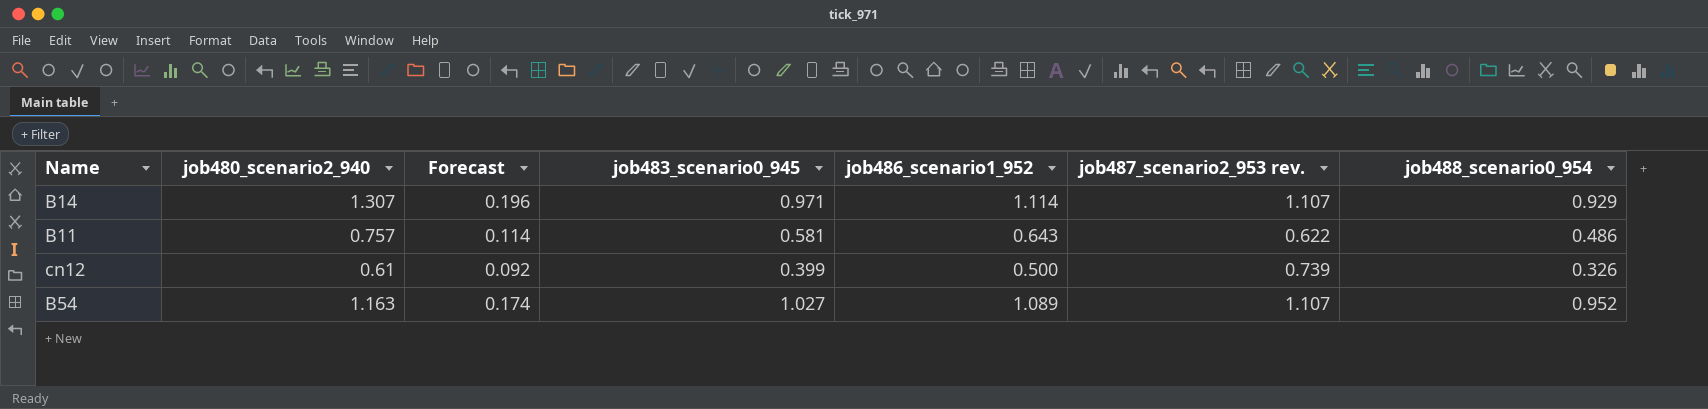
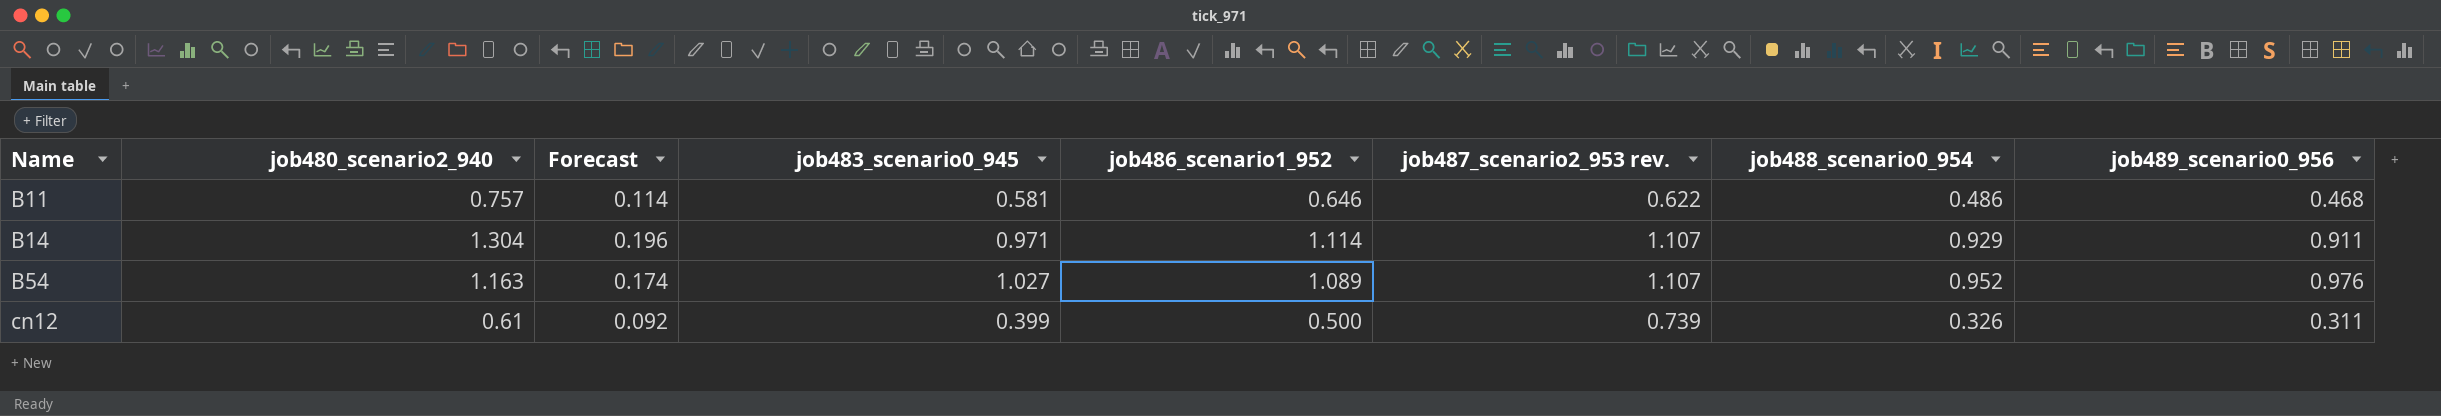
row order: none -> Name ascending
column job489_scenario0_956 | position: none -> 8
B11 | job486_scenario1_952: 0.643 -> 0.646
B14 | job480_scenario2_940: 1.307 -> 1.304

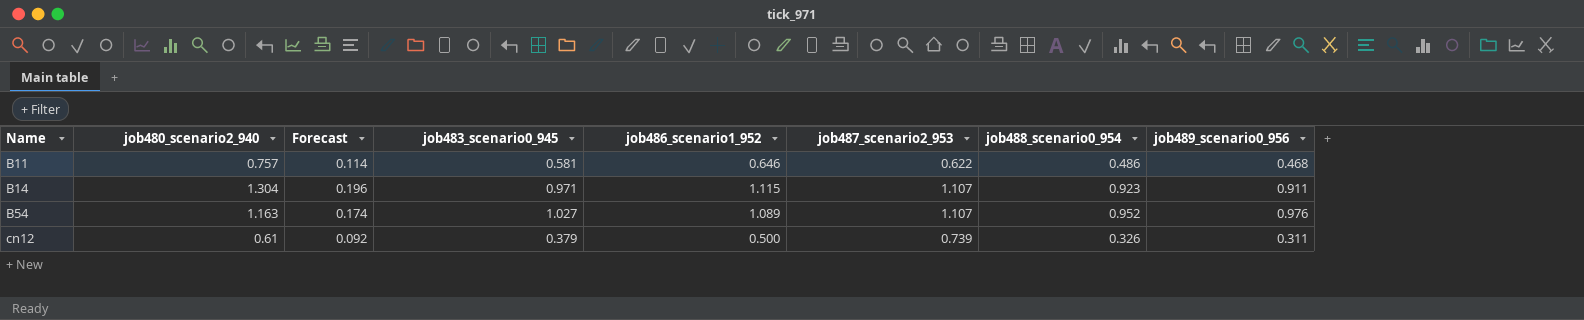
column name: job487_scenario2_953 rev. -> job487_scenario2_953
B14 | job486_scenario1_952: 1.114 -> 1.115
B14 | job488_scenario0_954: 0.929 -> 0.923
cn12 | job483_scenario0_945: 0.399 -> 0.379

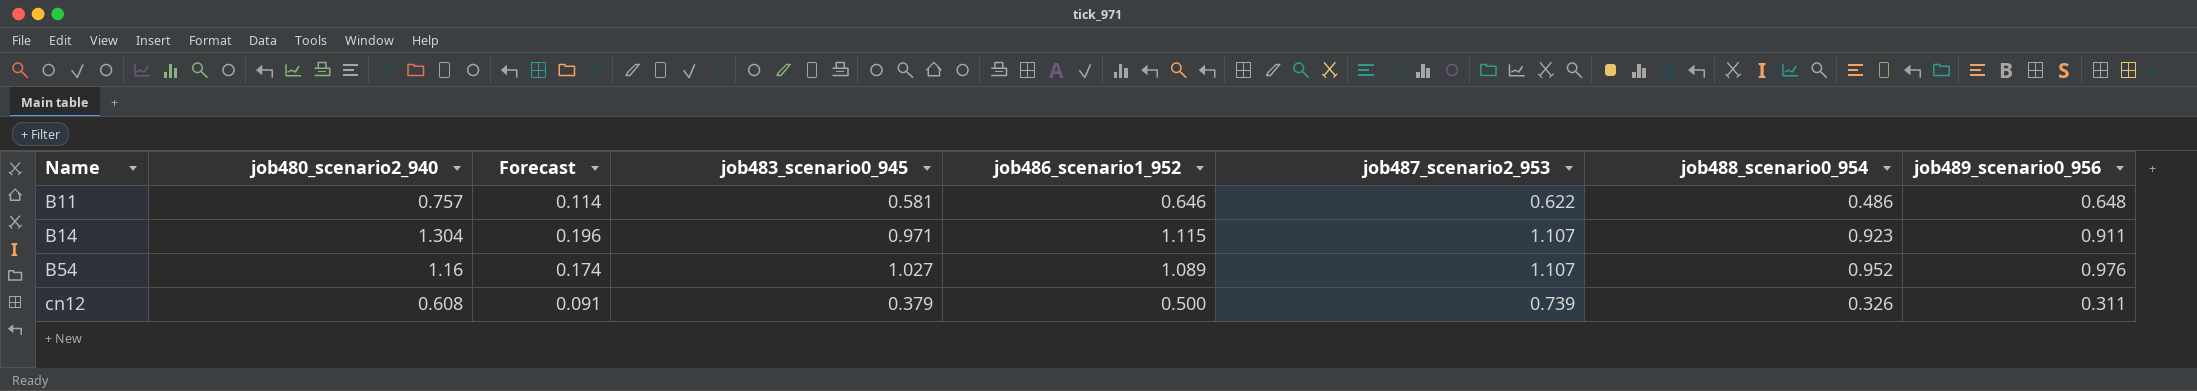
B11 | job489_scenario0_956: 0.468 -> 0.648
B54 | job480_scenario2_940: 1.163 -> 1.16
cn12 | job480_scenario2_940: 0.61 -> 0.608
cn12 | Forecast: 0.092 -> 0.091

